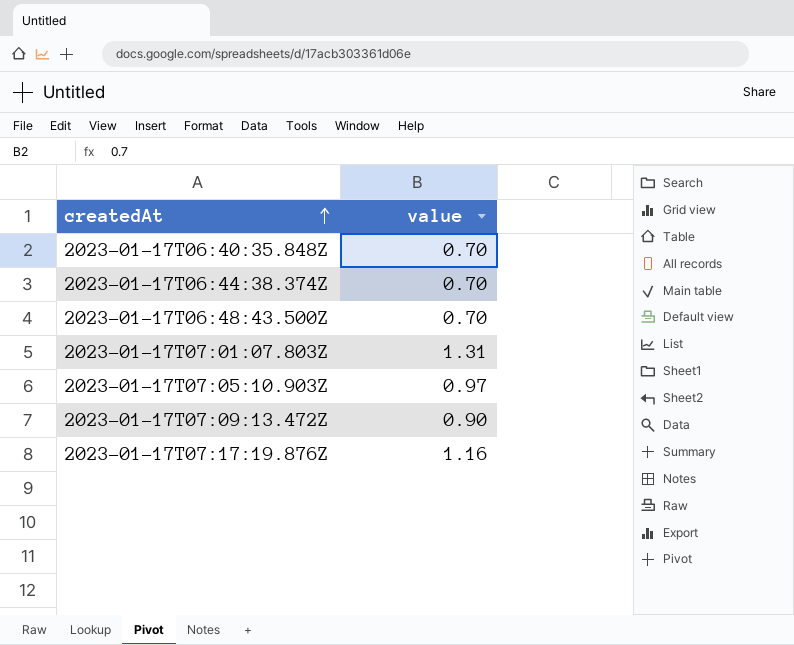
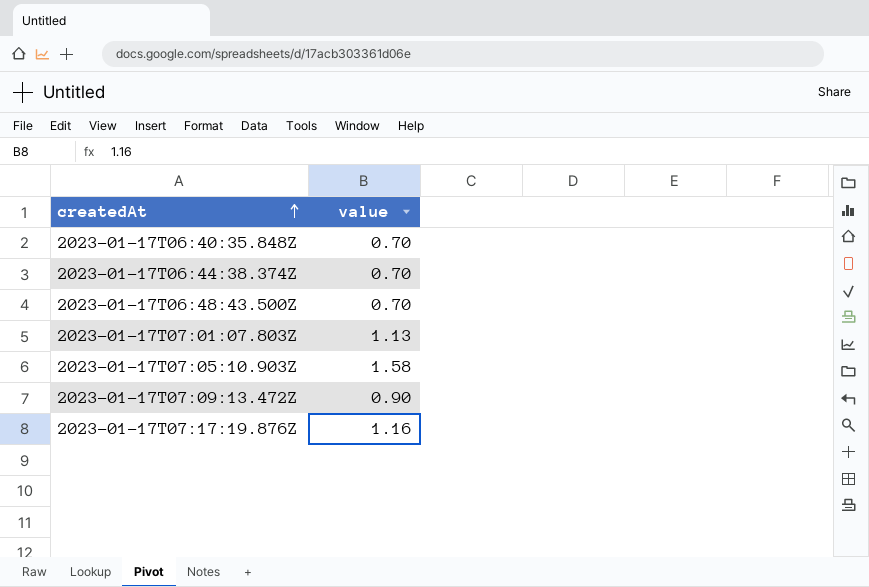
2023-01-17T07:01:07.803Z | value: 1.31 -> 1.13
2023-01-17T07:05:10.903Z | value: 0.97 -> 1.58

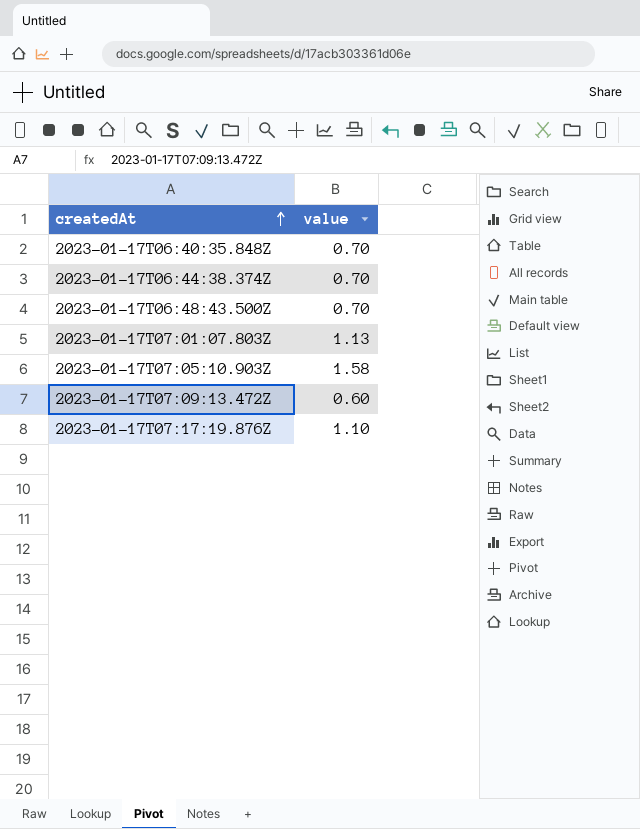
2023-01-17T07:09:13.472Z | value: 0.90 -> 0.60
2023-01-17T07:17:19.876Z | value: 1.16 -> 1.10

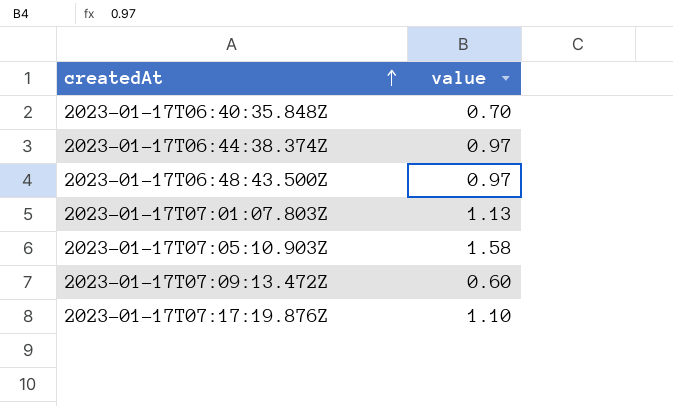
2023-01-17T06:44:38.374Z | value: 0.70 -> 0.97
2023-01-17T06:48:43.500Z | value: 0.70 -> 0.97

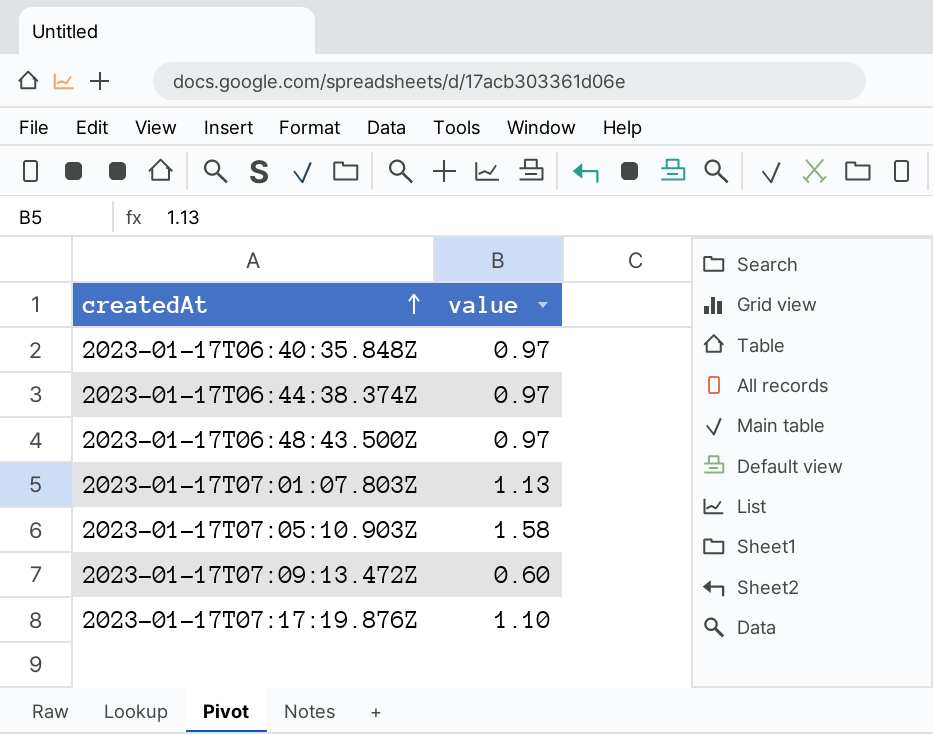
2023-01-17T06:40:35.848Z | value: 0.70 -> 0.97

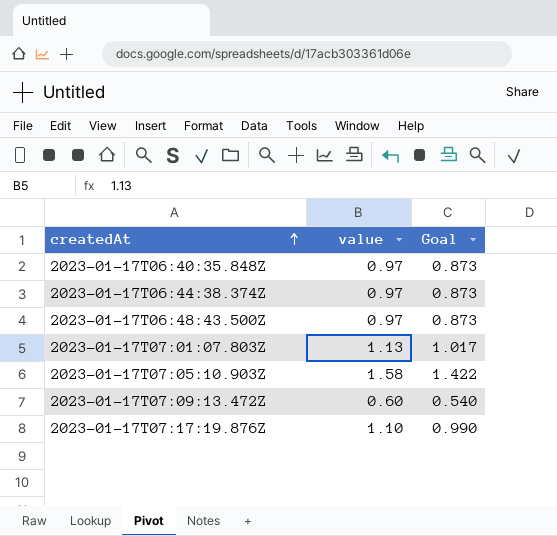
column Goal | formula: none -> [value] * 0.9

